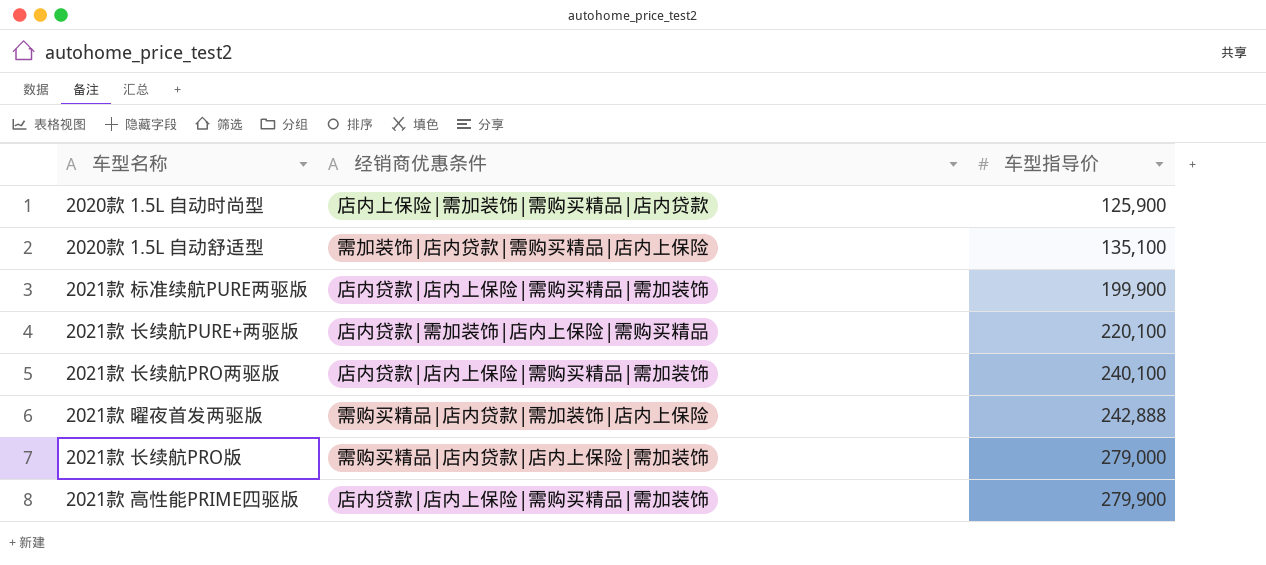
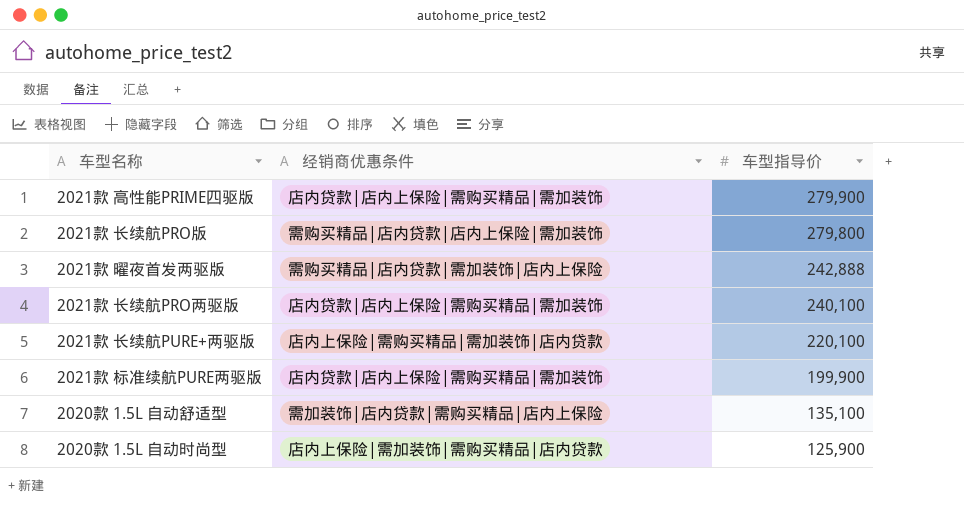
row order: 车型指导价 ascending -> 车型指导价 descending
2021款 长续航PRO版 | 车型指导价: 279,000 -> 279,800
2021款 长续航PURE+两驱版 | 经销商优惠条件: 店内贷款|需加装饰|店内上保险|需购买精品 -> 店内上保险|需购买精品|需加装饰|店内贷款

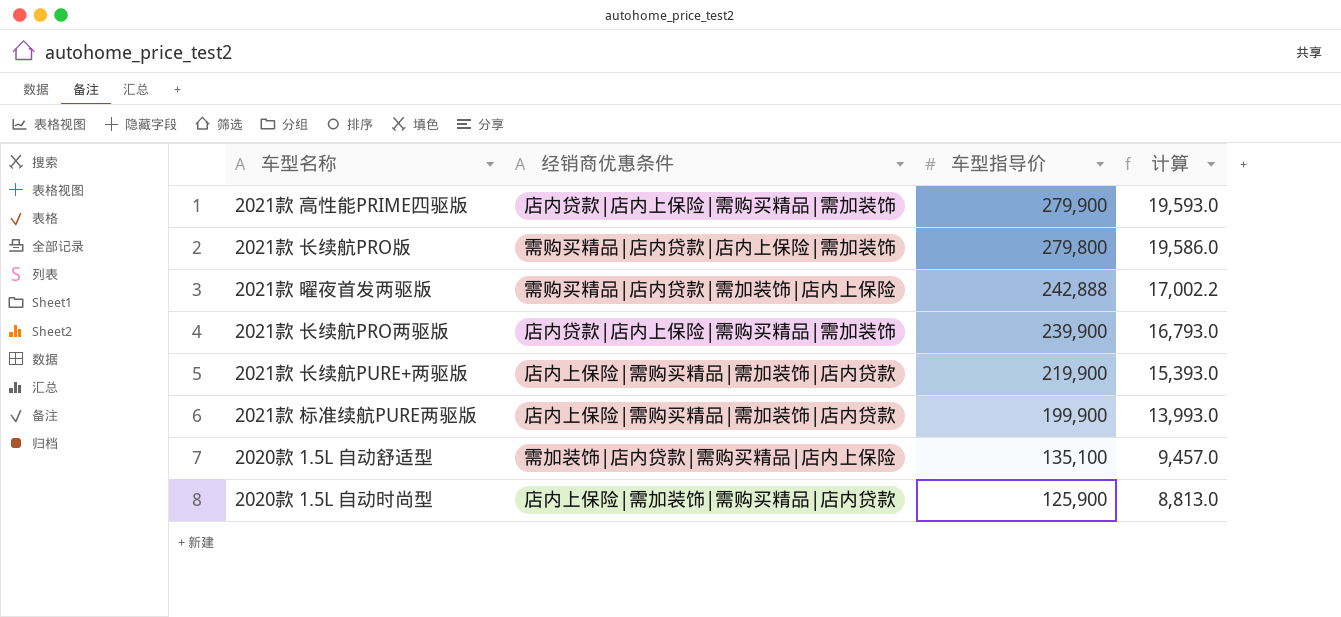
column 计算 | formula: none -> [车型指导价] * 0.07
2021款 长续航PRO两驱版 | 车型指导价: 240,100 -> 239,900
2021款 长续航PURE+两驱版 | 车型指导价: 220,100 -> 219,900
2021款 标准续航PURE两驱版 | 经销商优惠条件: 店内贷款|店内上保险|需购买精品|需加装饰 -> 店内上保险|需购买精品|需加装饰|店内贷款

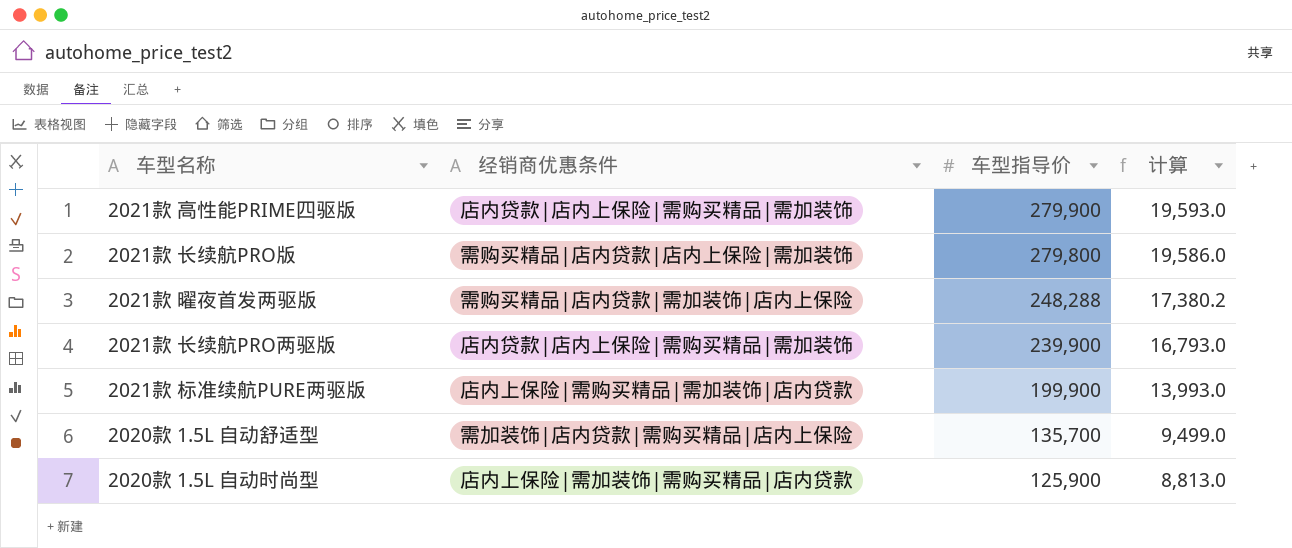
row 2021款 长续航PURE+两驱版: 店内上保险|需购买精品|需加装饰|店内贷款 | 219,900 | 15,393.0 -> none
2021款 曜夜首发两驱版 | 车型指导价: 242,888 -> 248,288
2021款 曜夜首发两驱版 | 计算: 17,002.2 -> 17,380.2
2020款 1.5L 自动舒适型 | 车型指导价: 135,100 -> 135,700
2020款 1.5L 自动舒适型 | 计算: 9,457.0 -> 9,499.0

